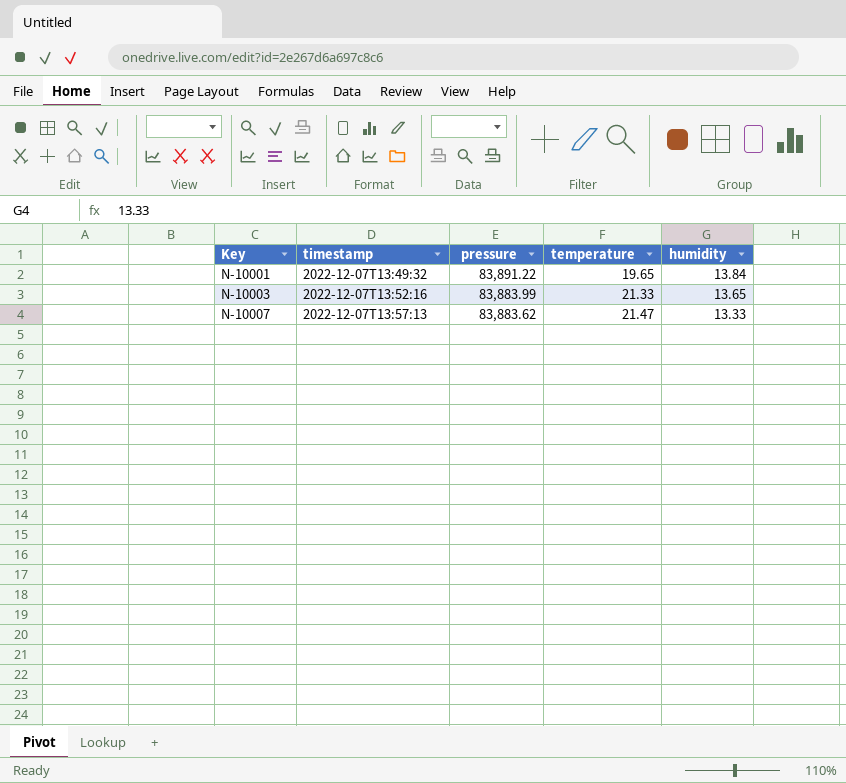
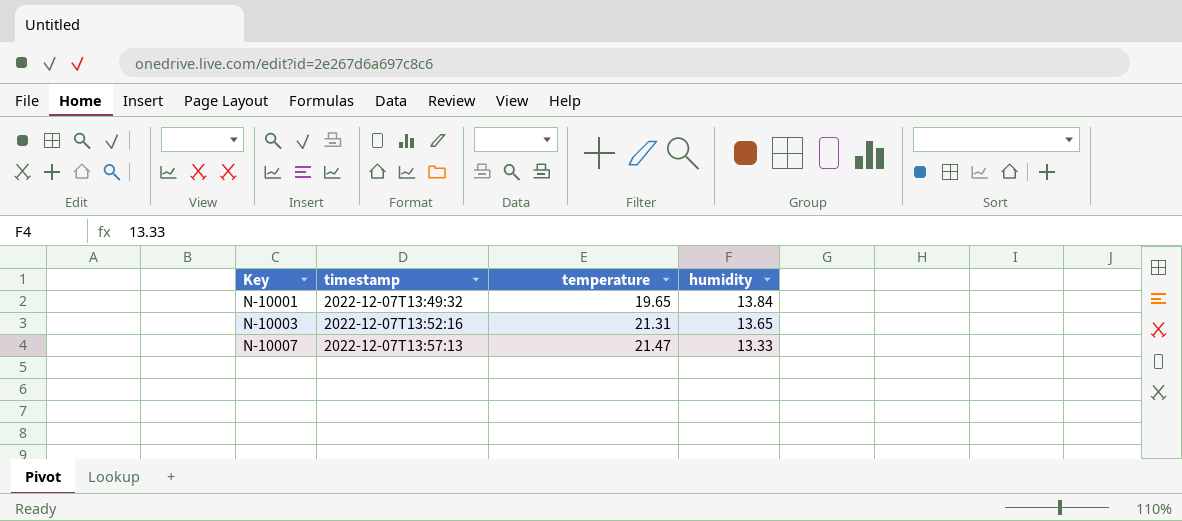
column pressure | position: 3 -> none
N-10003 | temperature: 21.33 -> 21.31

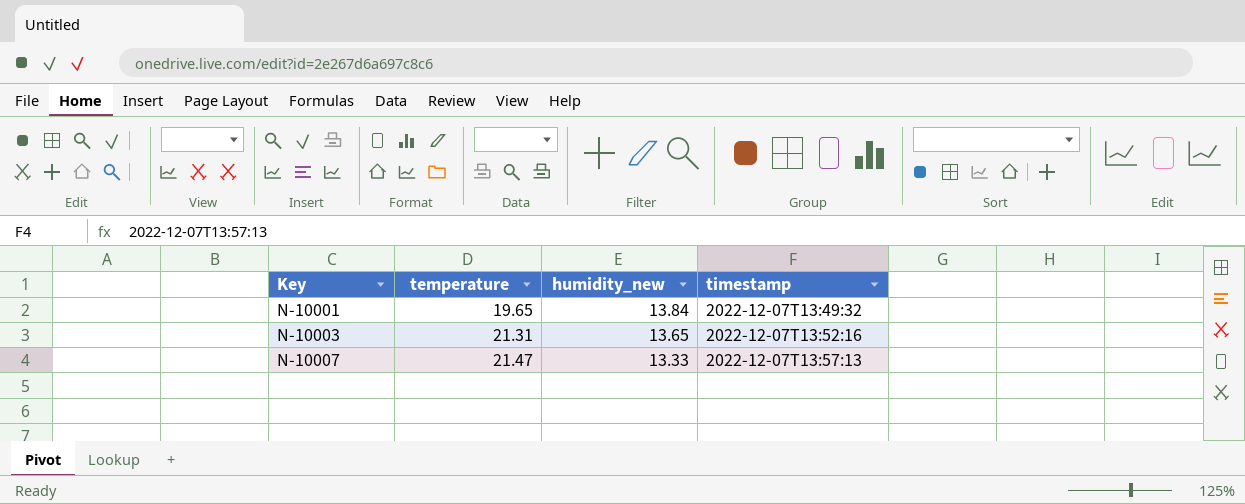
column name: humidity -> humidity_new
column timestamp | position: 2 -> 4

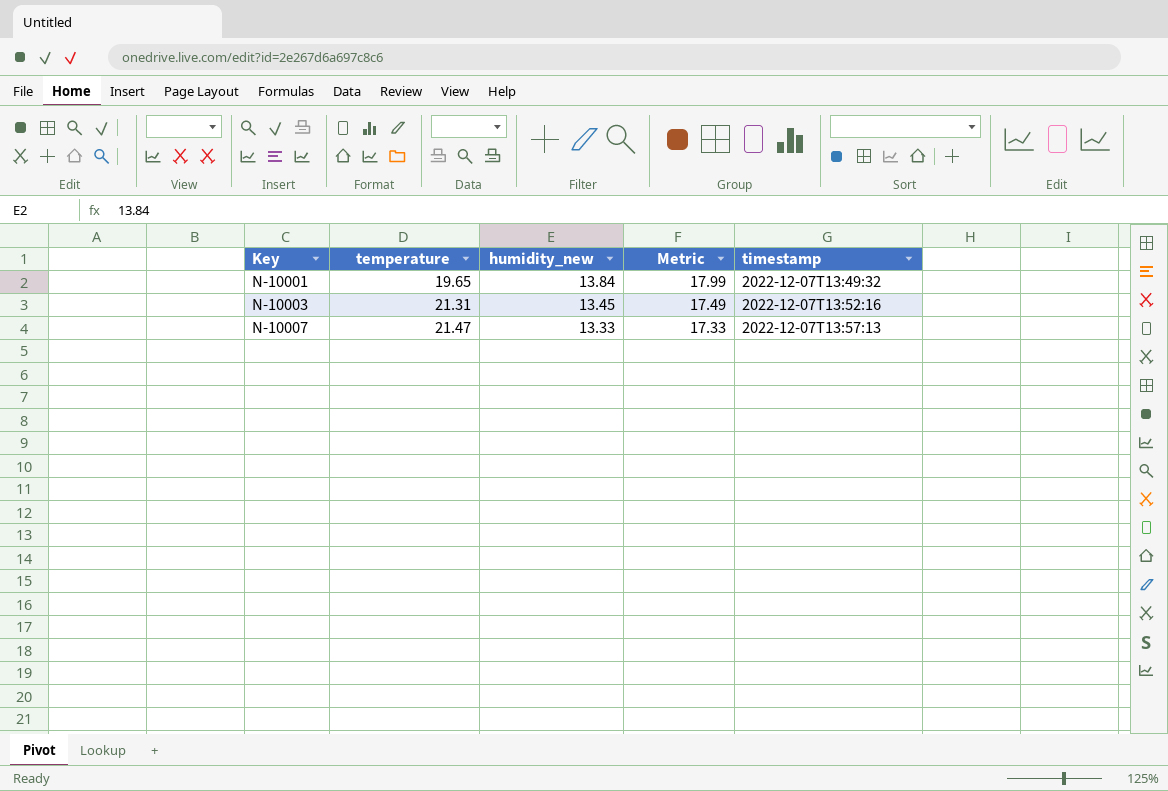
column Metric | formula: none -> [humidity_new] * 1.3
N-10003 | humidity_new: 13.65 -> 13.45

